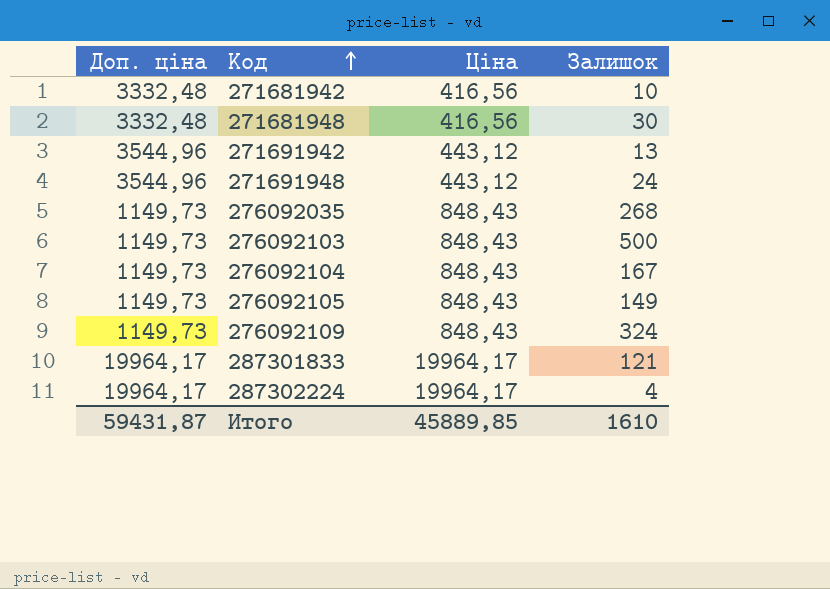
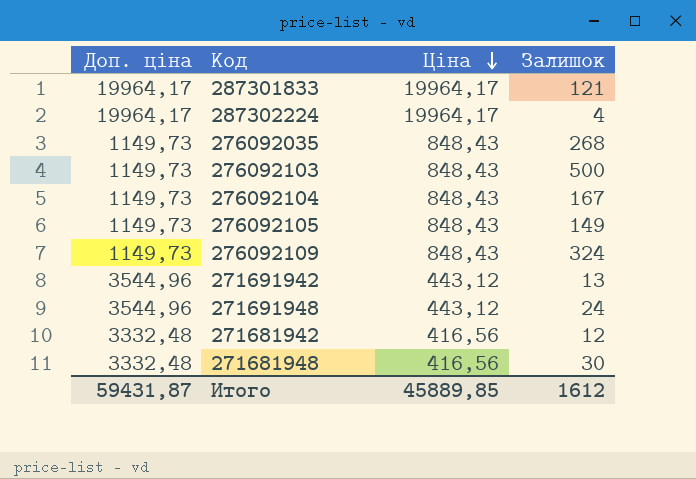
row order: Код ascending -> Ціна descending
271681942 | Залишок: 10 -> 12
Итого | Залишок: 1610 -> 1612

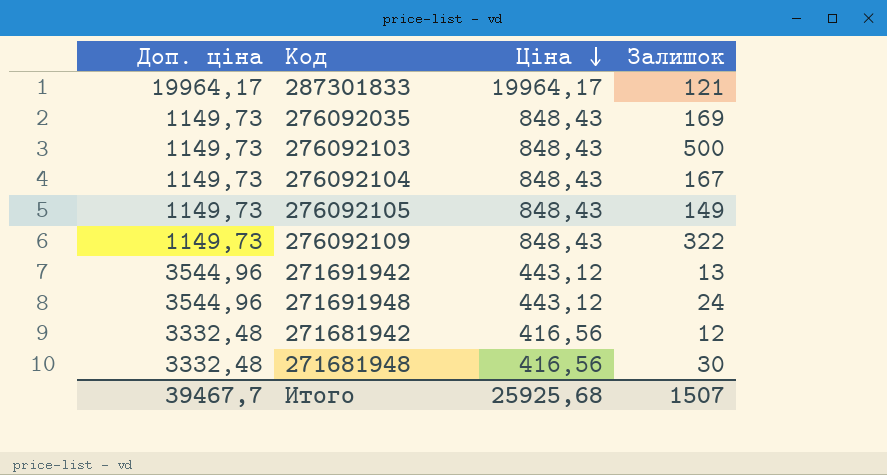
row 287302224: 19964,17 | 19964,17 | 4 -> none
276092035 | Залишок: 268 -> 169
276092109 | Залишок: 324 -> 322
Итого | Доп. ціна: 59431,87 -> 39467,7
Итого | Ціна: 45889,85 -> 25925,68
Итого | Залишок: 1612 -> 1507

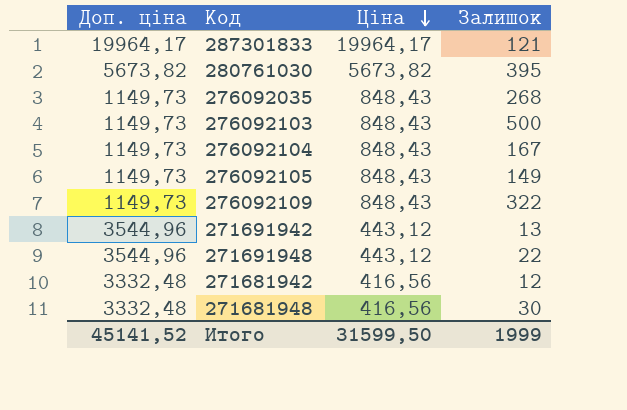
row 280761030: none -> 5673,82 | 5673,82 | 395
276092035 | Залишок: 169 -> 268
271691948 | Залишок: 24 -> 22
Итого | Доп. ціна: 39467,7 -> 45141,52
Итого | Ціна: 25925,68 -> 31599,50
Итого | Залишок: 1507 -> 1999

